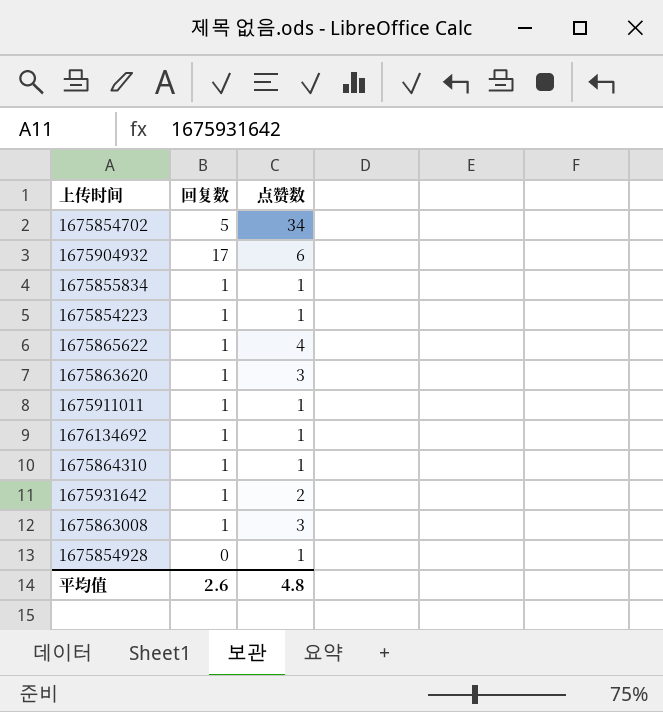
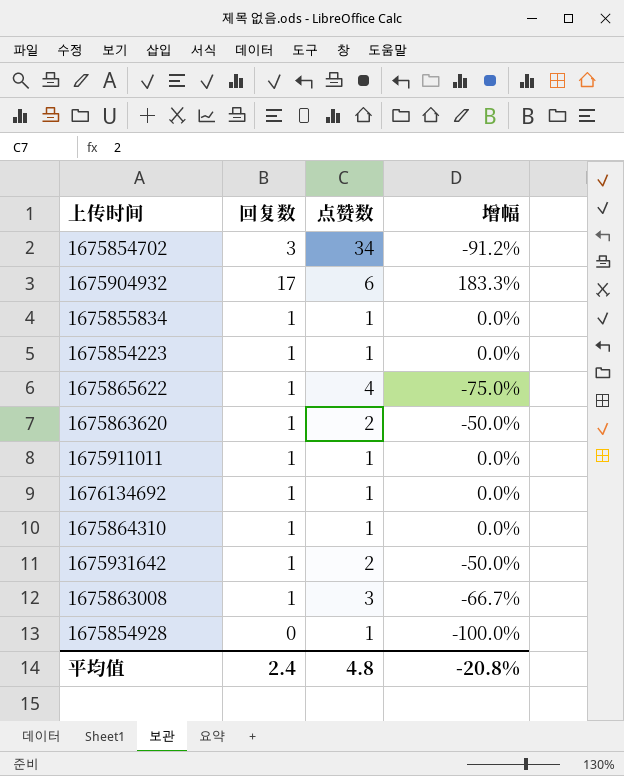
column 增幅 | formula: none -> ([回复数] - [点赞数]) / [点赞数]
1675854702 | 回复数: 5 -> 3
1675863620 | 点赞数: 3 -> 2
平均值 | 回复数: 2.6 -> 2.4

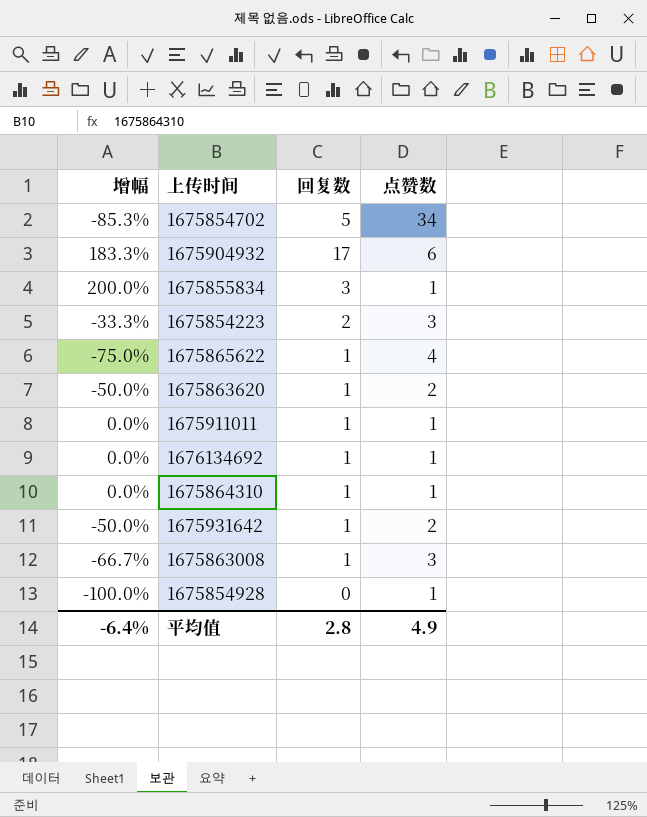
column 增幅 | position: 4 -> 1
1675854702 | 增幅: -91.2% -> -85.3%
1675854702 | 回复数: 3 -> 5
1675855834 | 增幅: 0.0% -> 200.0%
1675855834 | 回复数: 1 -> 3
1675854223 | 增幅: 0.0% -> -33.3%
1675854223 | 回复数: 1 -> 2
1675854223 | 点赞数: 1 -> 3
平均值 | 增幅: -20.8% -> -6.4%
平均值 | 回复数: 2.4 -> 2.8
平均值 | 点赞数: 4.8 -> 4.9

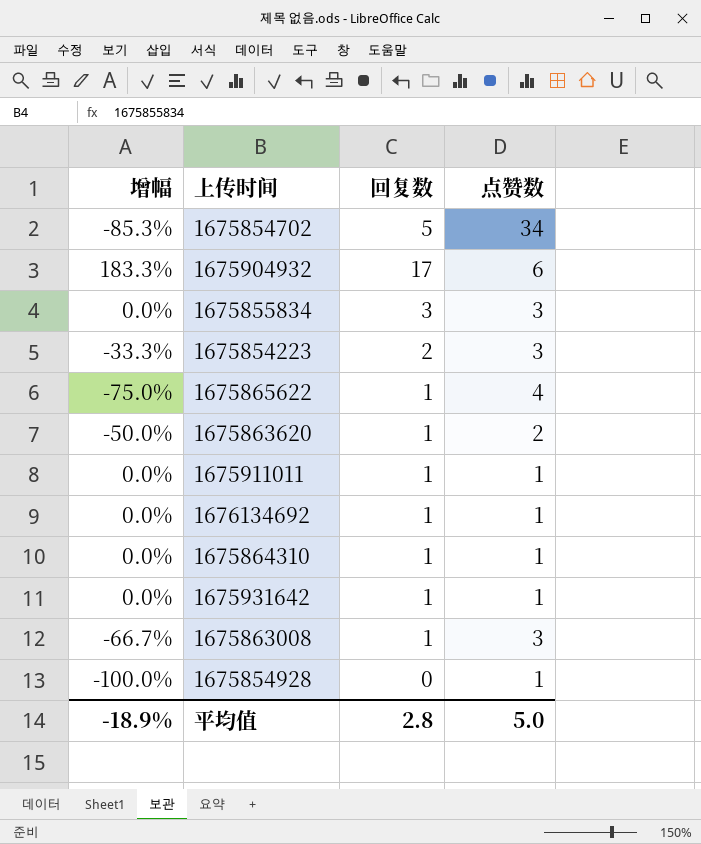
1675855834 | 增幅: 200.0% -> 0.0%
1675855834 | 点赞数: 1 -> 3
1675931642 | 增幅: -50.0% -> 0.0%
1675931642 | 点赞数: 2 -> 1
平均值 | 增幅: -6.4% -> -18.9%
平均值 | 点赞数: 4.9 -> 5.0

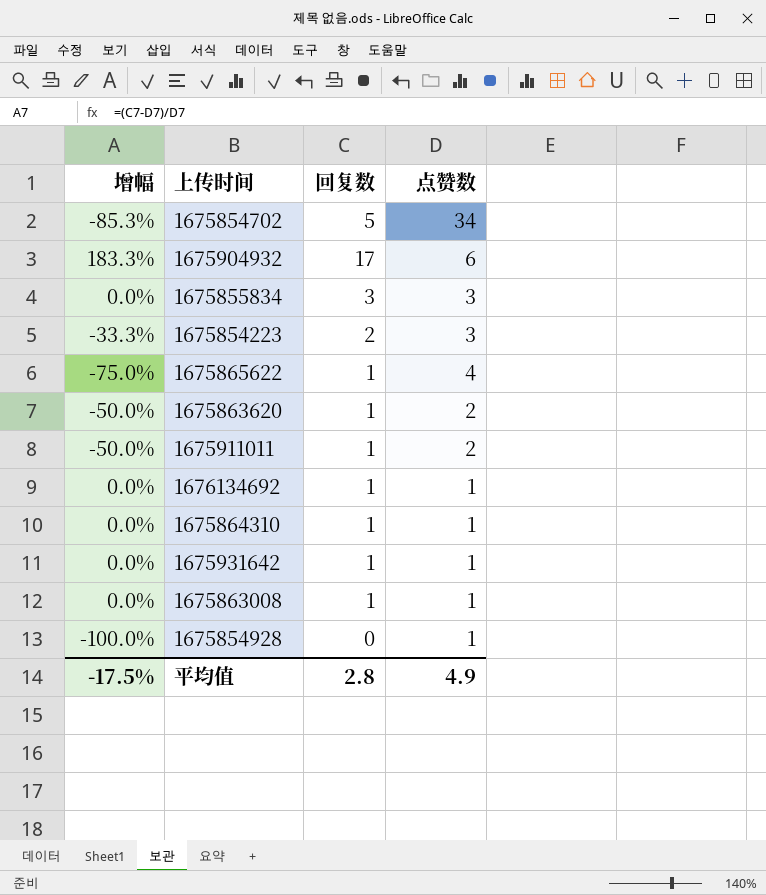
1675911011 | 增幅: 0.0% -> -50.0%
1675911011 | 点赞数: 1 -> 2
1675863008 | 增幅: -66.7% -> 0.0%
1675863008 | 点赞数: 3 -> 1
平均值 | 增幅: -18.9% -> -17.5%
平均值 | 点赞数: 5.0 -> 4.9

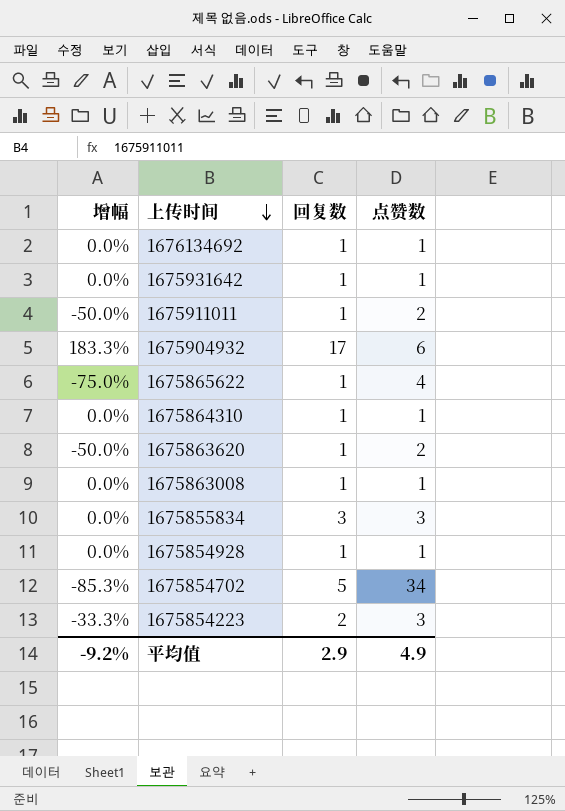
row order: none -> 上传时间 descending
1675854928 | 增幅: -100.0% -> 0.0%
1675854928 | 回复数: 0 -> 1
平均值 | 增幅: -17.5% -> -9.2%
平均值 | 回复数: 2.8 -> 2.9

